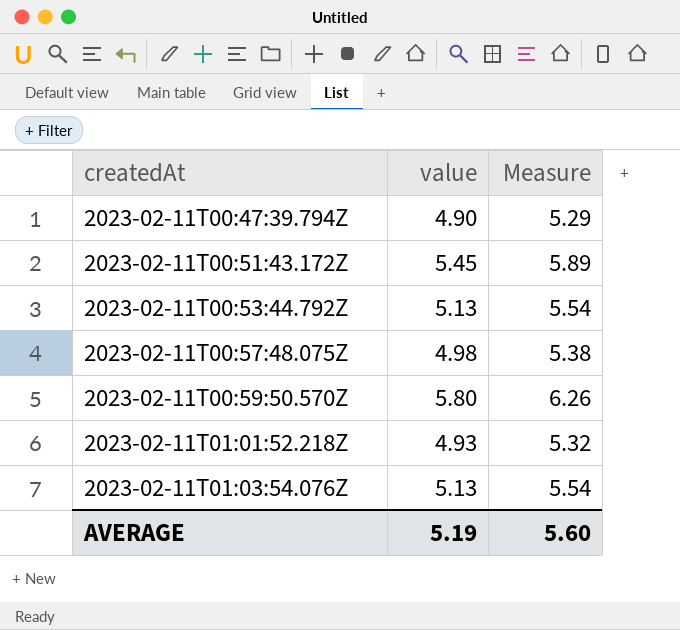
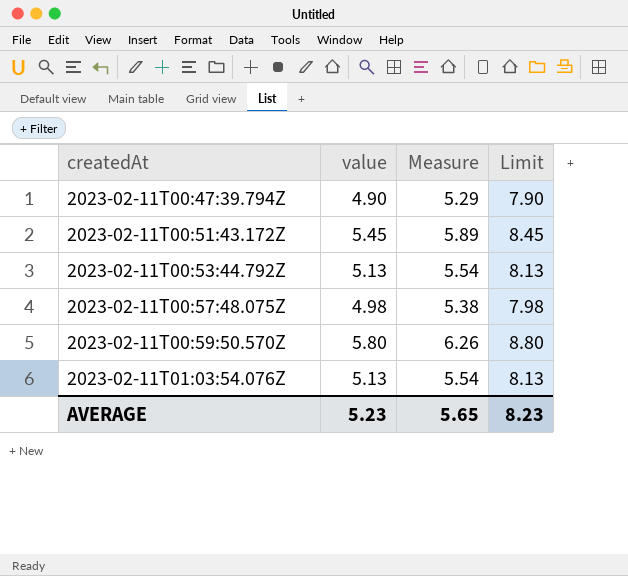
column Limit | formula: none -> [value] + 3
row 2023-02-11T01:01:52.218Z: 4.93 | 5.32 -> none
AVERAGE | value: 5.19 -> 5.23
AVERAGE | Measure: 5.60 -> 5.65

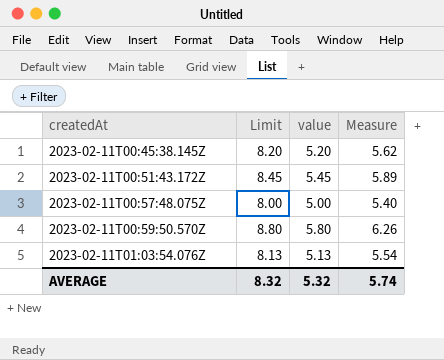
column Limit | position: 4 -> 2
row 2023-02-11T00:47:39.794Z: 4.90 | 5.29 | 7.90 -> none
row 2023-02-11T00:53:44.792Z: 5.13 | 5.54 | 8.13 -> none
row 2023-02-11T00:45:38.145Z: none -> 8.20 | 5.20 | 5.62
2023-02-11T00:57:48.075Z | Limit: 7.98 -> 8.00
2023-02-11T00:57:48.075Z | value: 4.98 -> 5.00
2023-02-11T00:57:48.075Z | Measure: 5.38 -> 5.40
AVERAGE | Limit: 8.23 -> 8.32
AVERAGE | value: 5.23 -> 5.32
AVERAGE | Measure: 5.65 -> 5.74

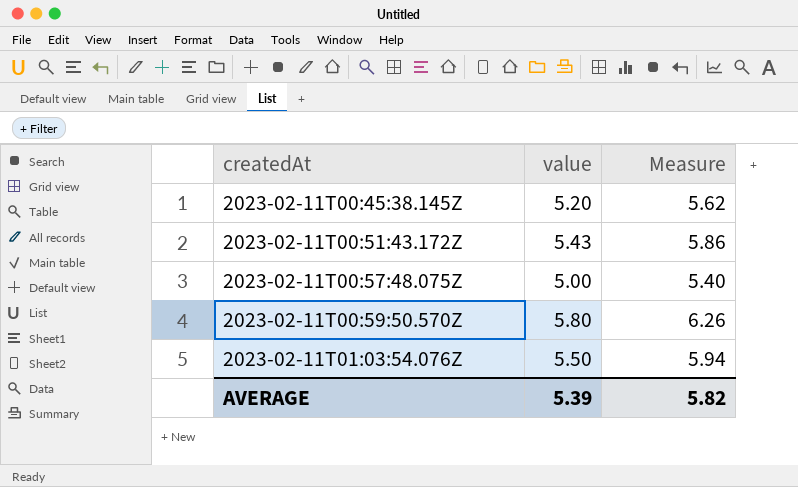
column Limit | formula: [value] + 3 -> none
2023-02-11T00:51:43.172Z | value: 5.45 -> 5.43
2023-02-11T00:51:43.172Z | Measure: 5.89 -> 5.86
2023-02-11T01:03:54.076Z | value: 5.13 -> 5.50
2023-02-11T01:03:54.076Z | Measure: 5.54 -> 5.94
AVERAGE | value: 5.32 -> 5.39
AVERAGE | Measure: 5.74 -> 5.82

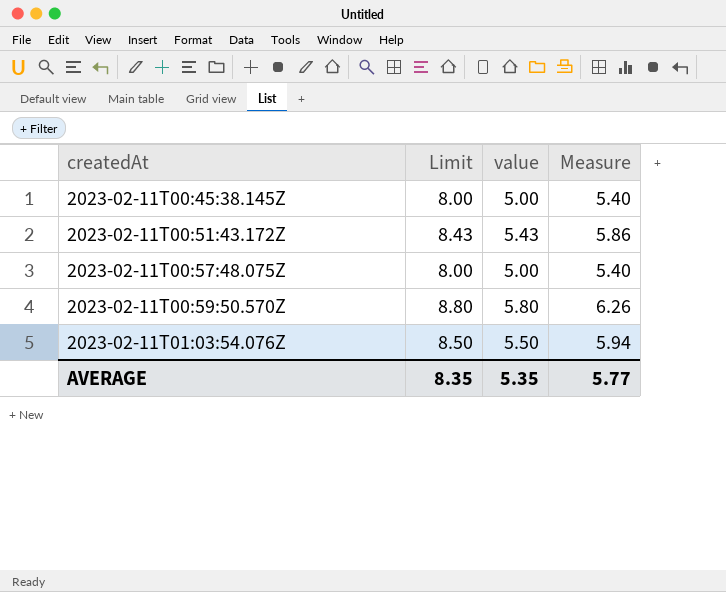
column Limit | formula: none -> [value] + 3
2023-02-11T00:45:38.145Z | value: 5.20 -> 5.00
2023-02-11T00:45:38.145Z | Measure: 5.62 -> 5.40
AVERAGE | value: 5.39 -> 5.35
AVERAGE | Measure: 5.82 -> 5.77

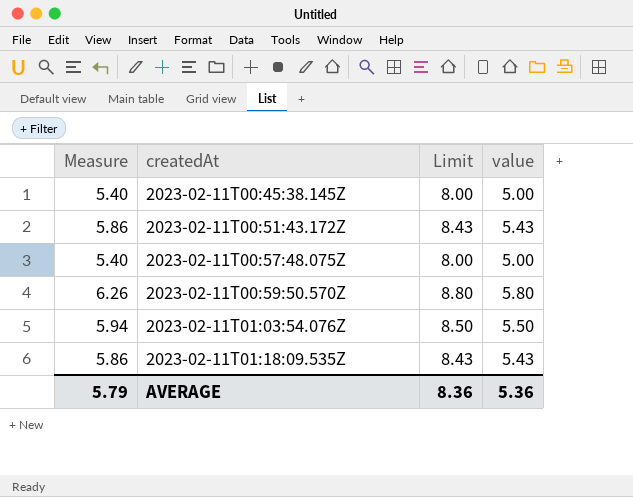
column Measure | position: 4 -> 1
row 2023-02-11T01:18:09.535Z: none -> 5.86 | 8.43 | 5.43
AVERAGE | Measure: 5.77 -> 5.79
AVERAGE | Limit: 8.35 -> 8.36
AVERAGE | value: 5.35 -> 5.36

